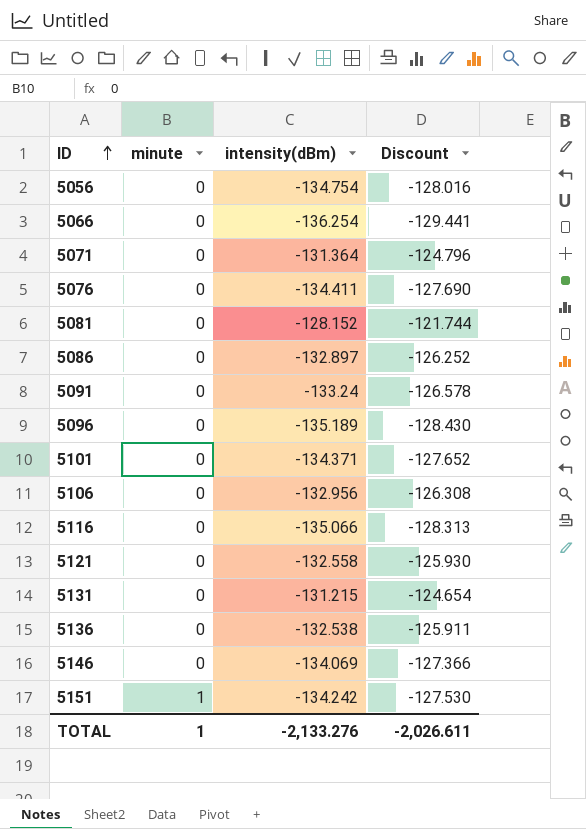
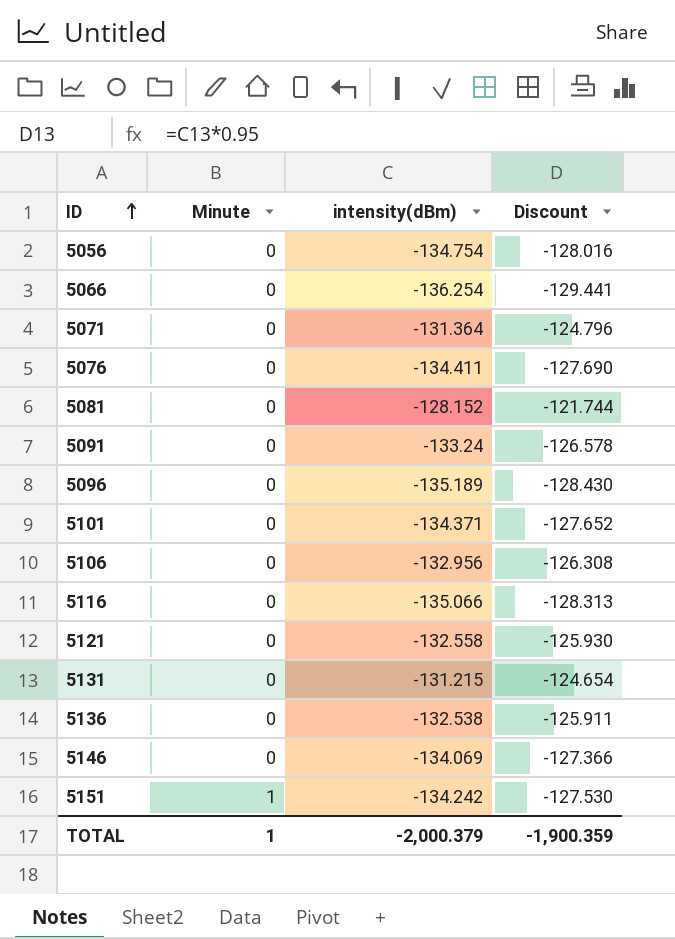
column name: minute -> Minute
row 5086: 0 | -132.897 | -126.252 -> none
TOTAL | intensity(dBm): -2,133.276 -> -2,000.379
TOTAL | Discount: -2,026.611 -> -1,900.359

